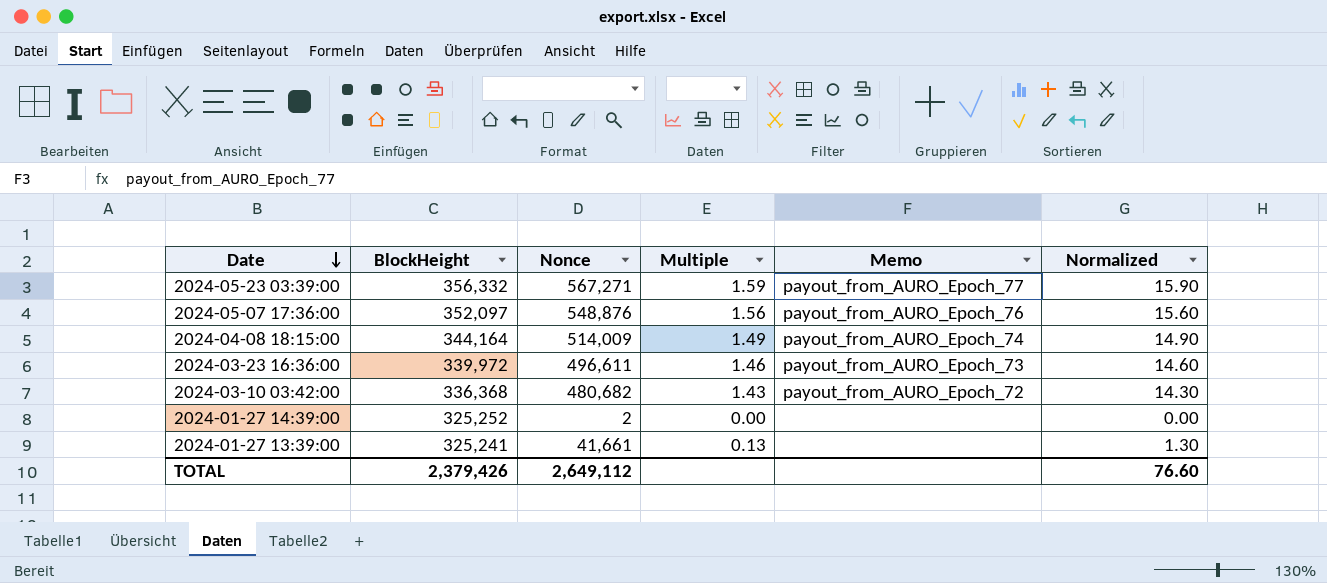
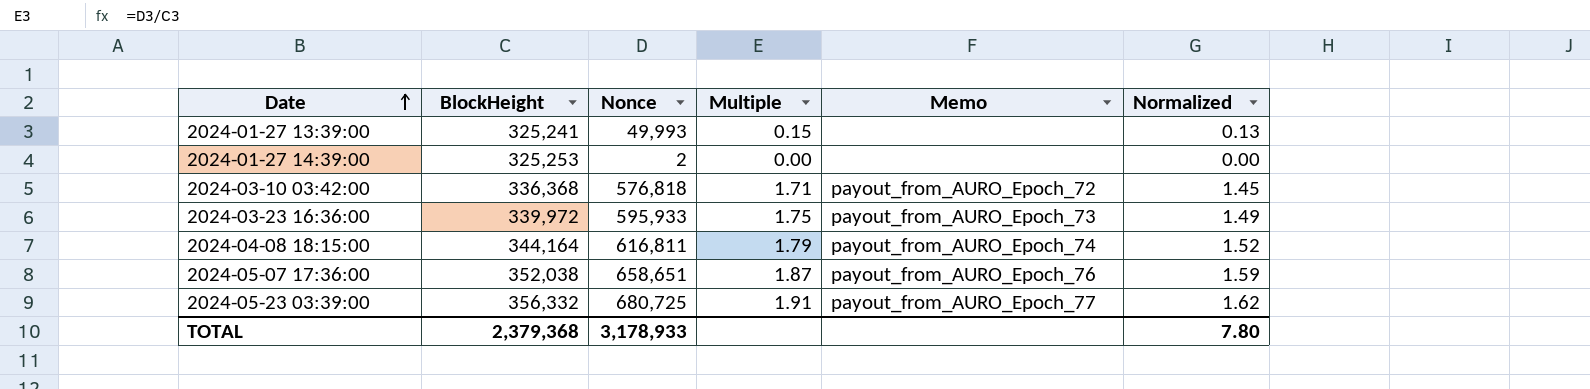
row order: Date descending -> Date ascending
column Normalized | formula: [Multiple] * 10 -> [Multiple] * 0.85
2024-01-27 13:39:00 | Nonce: 41,661 -> 49,993
2024-01-27 13:39:00 | Multiple: 0.13 -> 0.15
2024-01-27 14:39:00 | BlockHeight: 325,252 -> 325,253
2024-03-10 03:42:00 | Nonce: 480,682 -> 576,818
2024-03-10 03:42:00 | Multiple: 1.43 -> 1.71
2024-03-23 16:36:00 | Nonce: 496,611 -> 595,933
2024-03-23 16:36:00 | Multiple: 1.46 -> 1.75
2024-04-08 18:15:00 | Nonce: 514,009 -> 616,811
2024-04-08 18:15:00 | Multiple: 1.49 -> 1.79
2024-05-07 17:36:00 | BlockHeight: 352,097 -> 352,038
2024-05-07 17:36:00 | Nonce: 548,876 -> 658,651
2024-05-07 17:36:00 | Multiple: 1.56 -> 1.87
2024-05-23 03:39:00 | Nonce: 567,271 -> 680,725
2024-05-23 03:39:00 | Multiple: 1.59 -> 1.91
TOTAL | BlockHeight: 2,379,426 -> 2,379,368
TOTAL | Nonce: 2,649,112 -> 3,178,933
TOTAL | Normalized: 76.60 -> 7.80

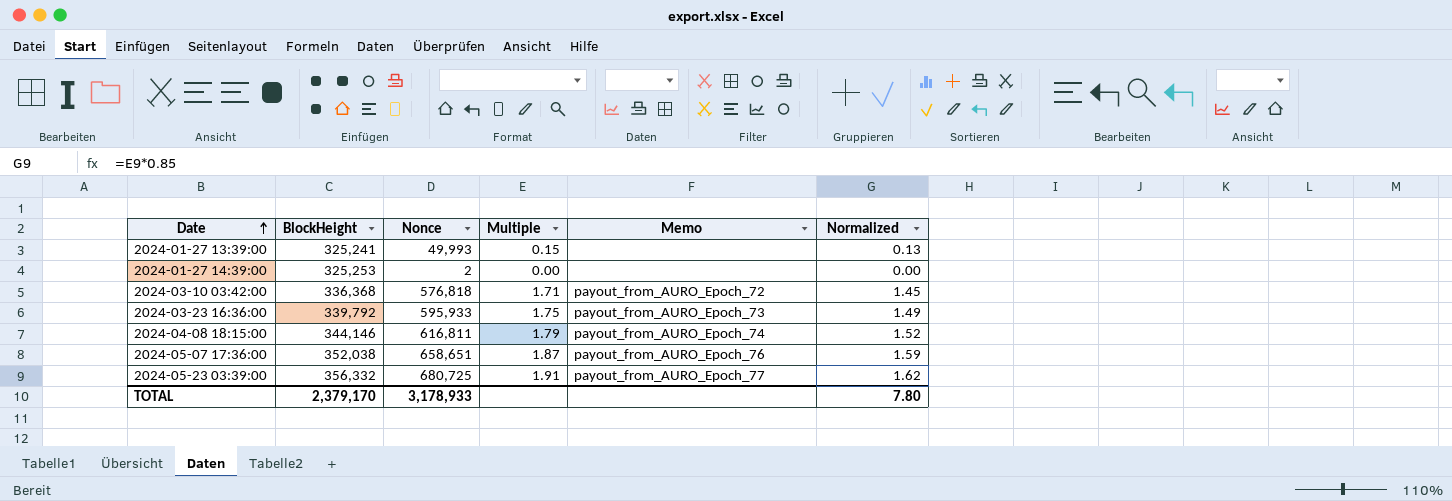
2024-03-23 16:36:00 | BlockHeight: 339,972 -> 339,792
2024-04-08 18:15:00 | BlockHeight: 344,164 -> 344,146
TOTAL | BlockHeight: 2,379,368 -> 2,379,170

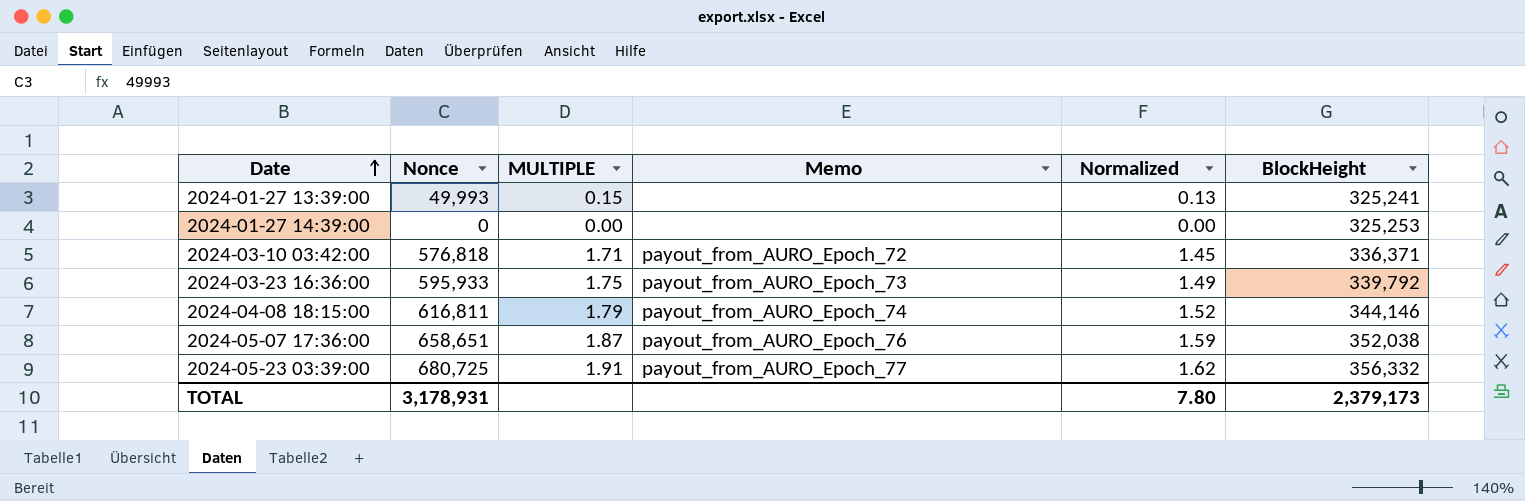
column name: Multiple -> MULTIPLE
column BlockHeight | position: 2 -> 6
2024-01-27 14:39:00 | Nonce: 2 -> 0
2024-03-10 03:42:00 | BlockHeight: 336,368 -> 336,371
TOTAL | Nonce: 3,178,933 -> 3,178,931
TOTAL | BlockHeight: 2,379,170 -> 2,379,173

